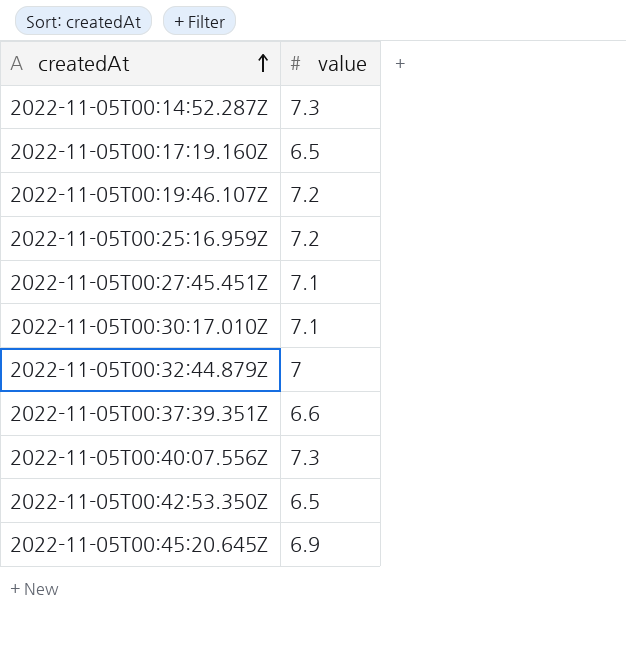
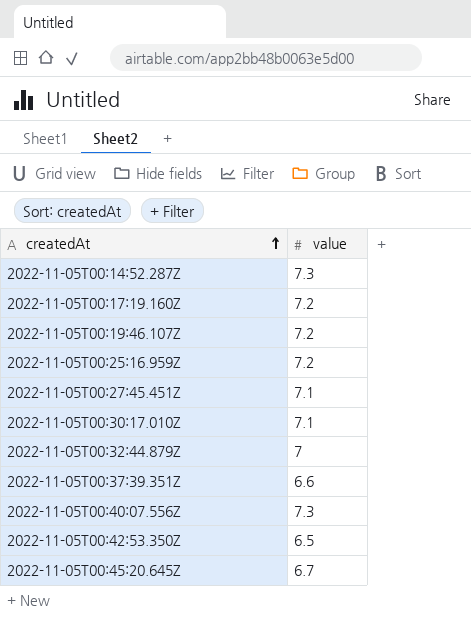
2022-11-05T00:17:19.160Z | value: 6.5 -> 7.2
2022-11-05T00:45:20.645Z | value: 6.9 -> 6.7

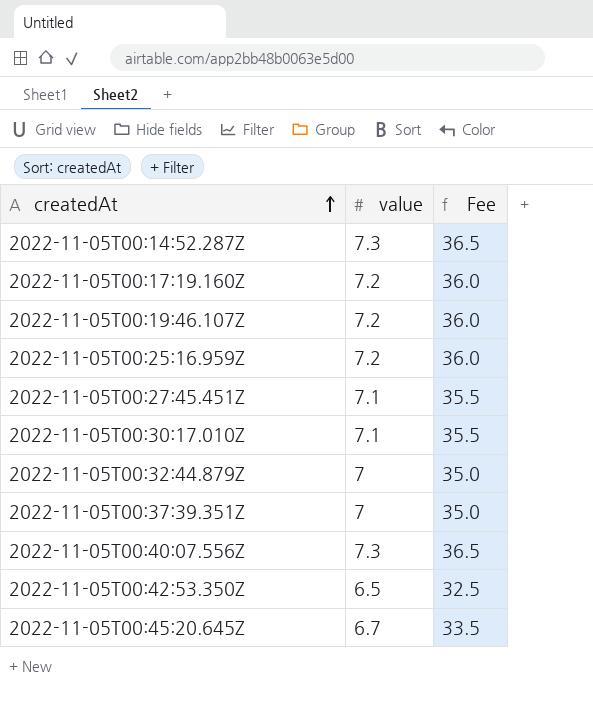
column Fee | formula: none -> [value] * 5
2022-11-05T00:37:39.351Z | value: 6.6 -> 7

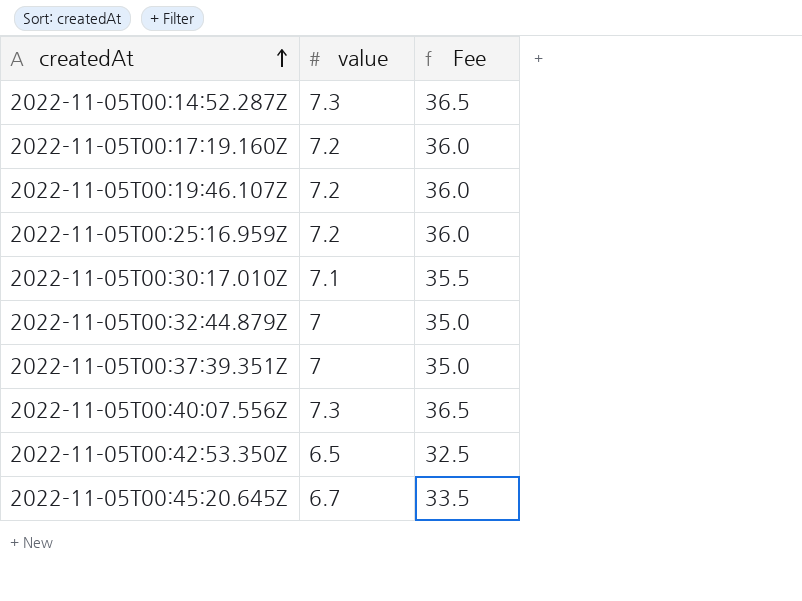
row 2022-11-05T00:27:45.451Z: 7.1 | 35.5 -> none

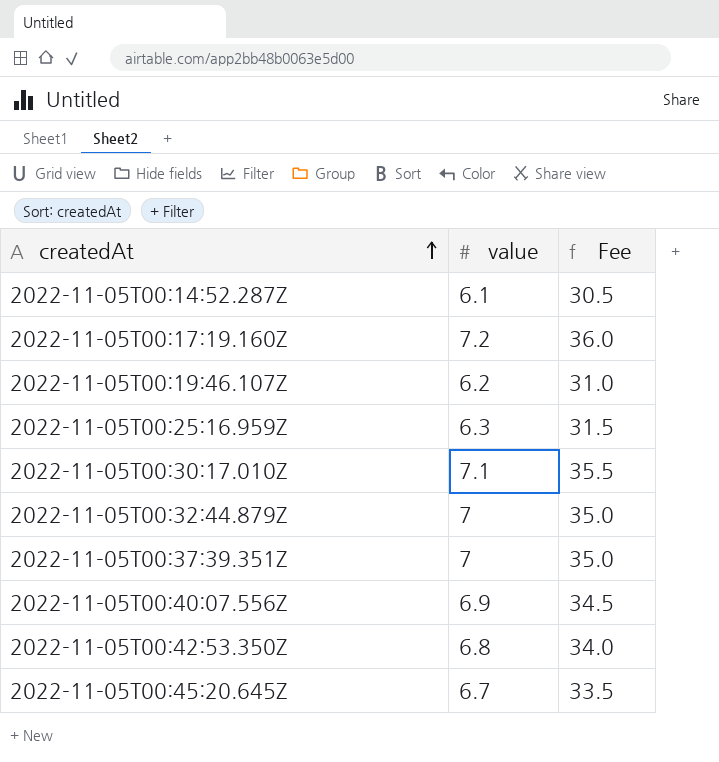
2022-11-05T00:14:52.287Z | value: 7.3 -> 6.1
2022-11-05T00:14:52.287Z | Fee: 36.5 -> 30.5
2022-11-05T00:19:46.107Z | value: 7.2 -> 6.2
2022-11-05T00:19:46.107Z | Fee: 36.0 -> 31.0
2022-11-05T00:25:16.959Z | value: 7.2 -> 6.3
2022-11-05T00:25:16.959Z | Fee: 36.0 -> 31.5
2022-11-05T00:40:07.556Z | value: 7.3 -> 6.9
2022-11-05T00:40:07.556Z | Fee: 36.5 -> 34.5
2022-11-05T00:42:53.350Z | value: 6.5 -> 6.8
2022-11-05T00:42:53.350Z | Fee: 32.5 -> 34.0

